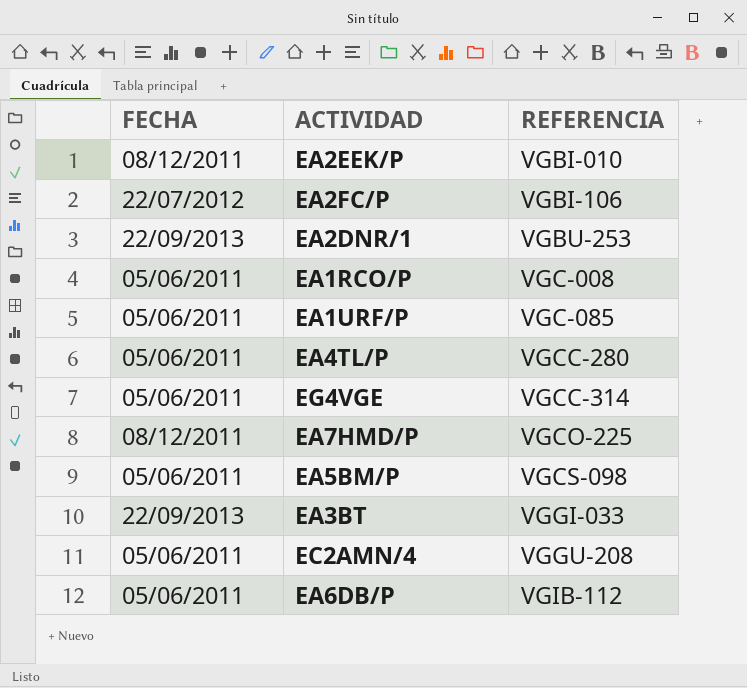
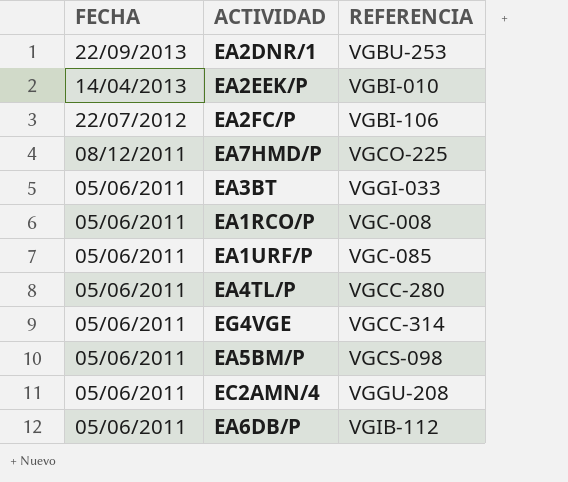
row order: REFERENCIA ascending -> FECHA descending
EA2EEK/P | FECHA: 08/12/2011 -> 14/04/2013
EA3BT | FECHA: 22/09/2013 -> 05/06/2011

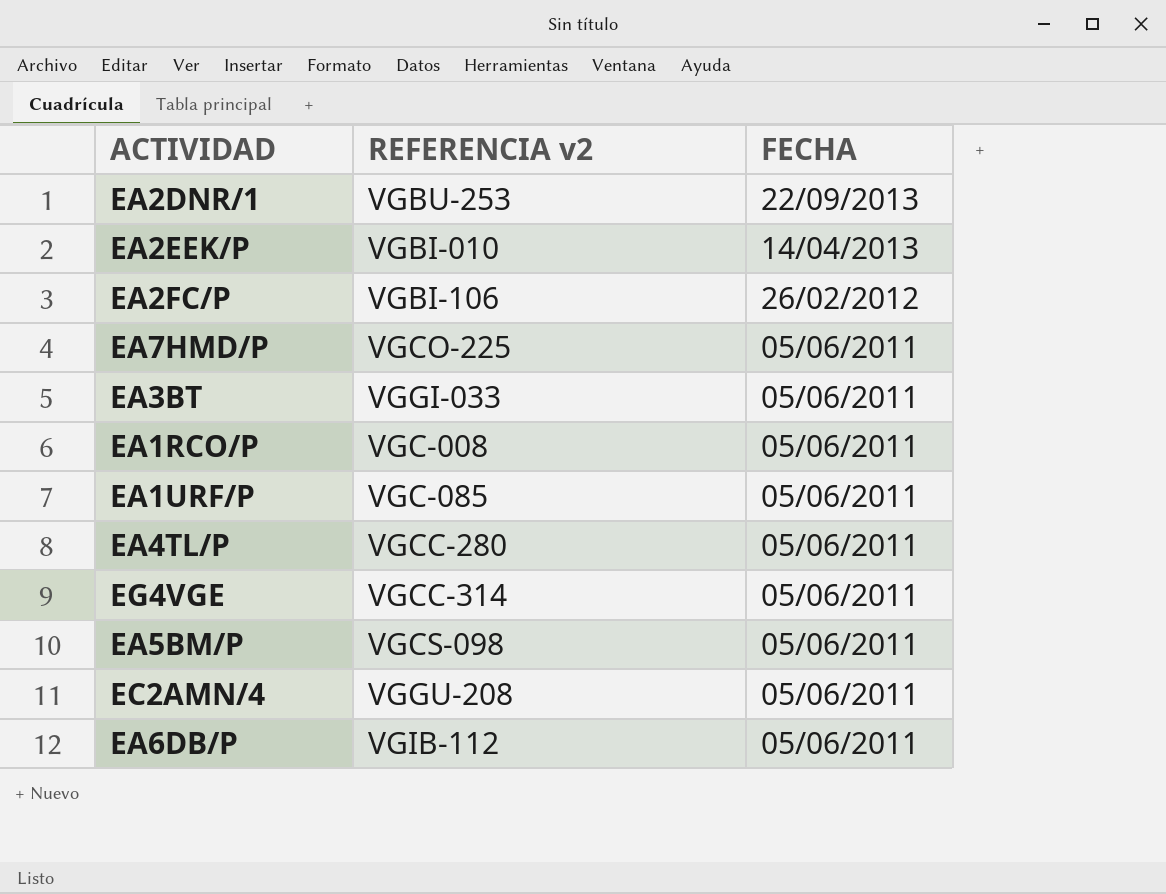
column name: REFERENCIA -> REFERENCIA v2
column FECHA | position: 1 -> 3
EA2FC/P | FECHA: 22/07/2012 -> 26/02/2012
EA7HMD/P | FECHA: 08/12/2011 -> 05/06/2011

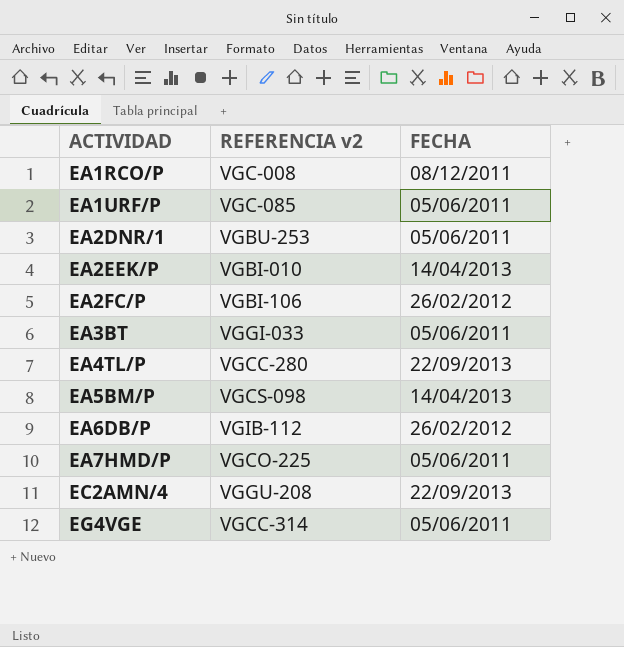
row order: FECHA descending -> ACTIVIDAD ascending
EA1RCO/P | FECHA: 05/06/2011 -> 08/12/2011
EA2DNR/1 | FECHA: 22/09/2013 -> 05/06/2011
EA4TL/P | FECHA: 05/06/2011 -> 22/09/2013
EA5BM/P | FECHA: 05/06/2011 -> 14/04/2013
EA6DB/P | FECHA: 05/06/2011 -> 26/02/2012
EC2AMN/4 | FECHA: 05/06/2011 -> 22/09/2013

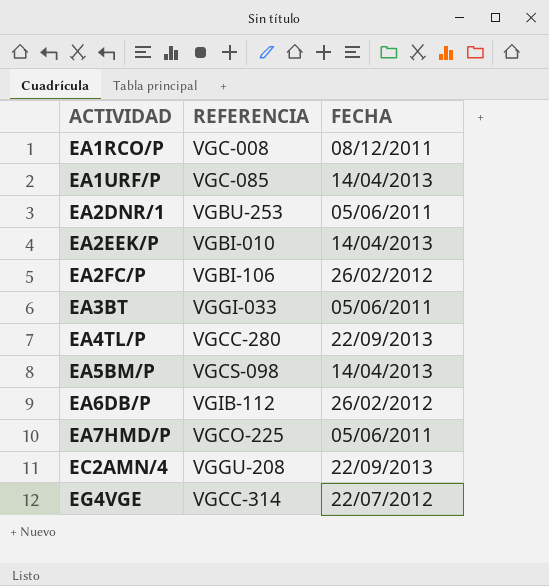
column name: REFERENCIA v2 -> REFERENCIA
EA1URF/P | FECHA: 05/06/2011 -> 14/04/2013
EG4VGE | FECHA: 05/06/2011 -> 22/07/2012

